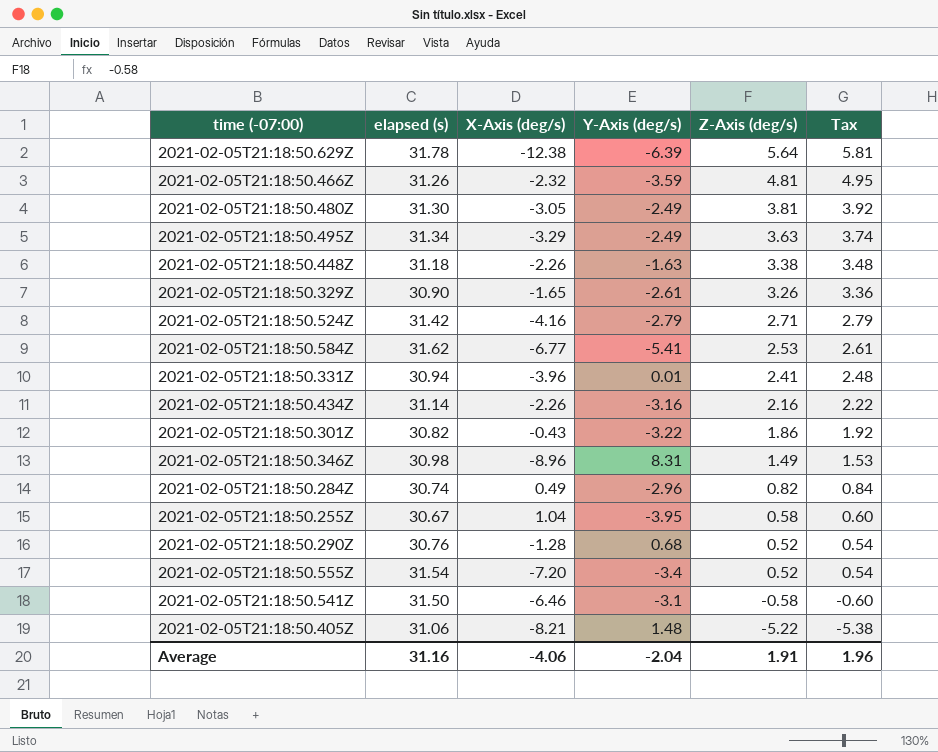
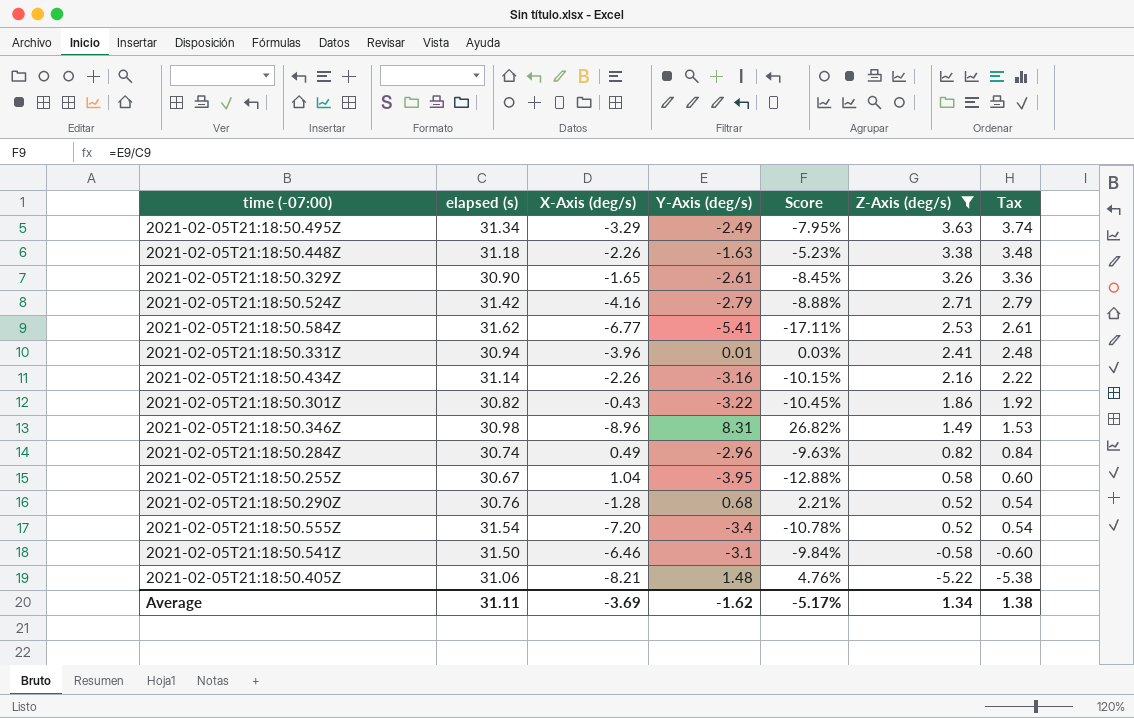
filter: none -> Z-Axis (deg/s) <= 3.63
column Score | formula: none -> [Y-Axis (deg/s)] / [elapsed (s)]
Average | elapsed (s): 31.16 -> 31.11
Average | X-Axis (deg/s): -4.06 -> -3.69
Average | Y-Axis (deg/s): -2.04 -> -1.62
Average | Z-Axis (deg/s): 1.91 -> 1.34
Average | Tax: 1.96 -> 1.38

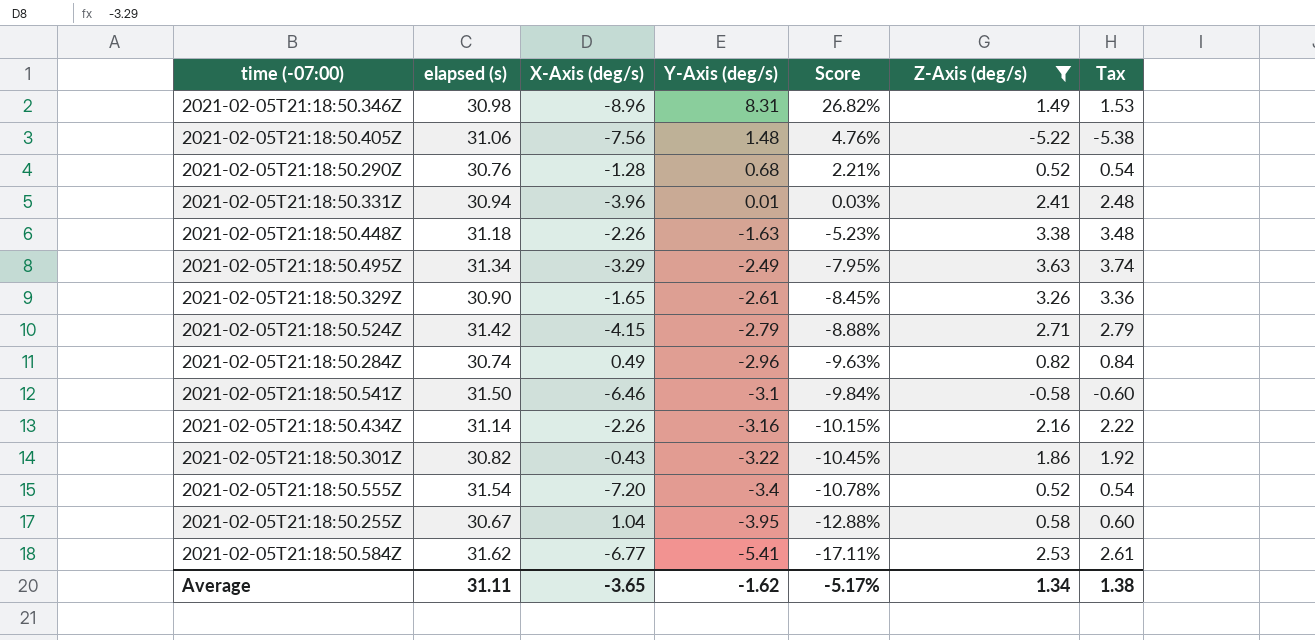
row order: Z-Axis (deg/s) descending -> Y-Axis (deg/s) descending
2021-02-05T21:18:50.405Z | X-Axis (deg/s): -8.21 -> -7.56
2021-02-05T21:18:50.524Z | X-Axis (deg/s): -4.16 -> -4.15
Average | X-Axis (deg/s): -3.69 -> -3.65

